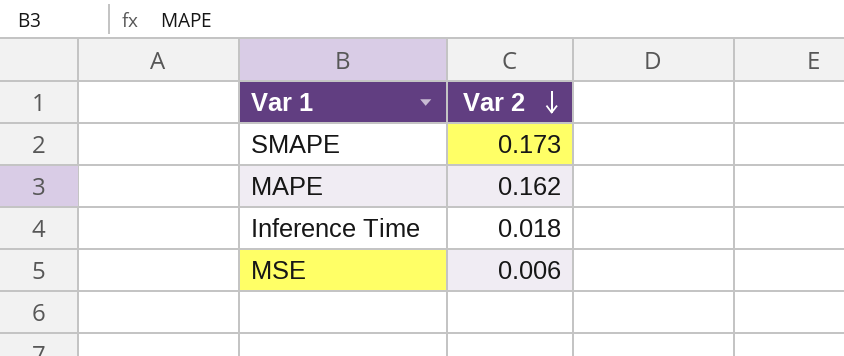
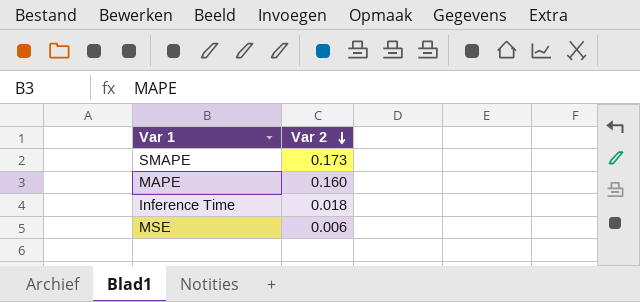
MAPE | Var 2: 0.162 -> 0.160

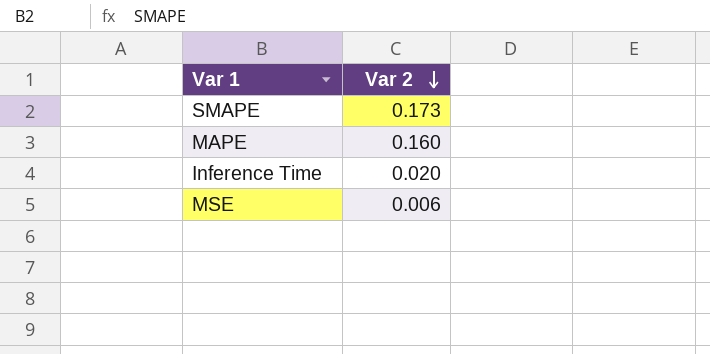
Inference Time | Var 2: 0.018 -> 0.020

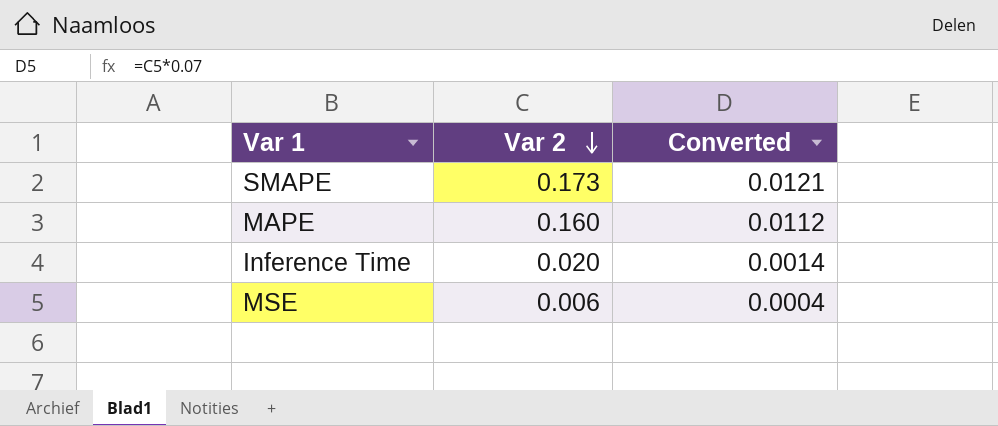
column Converted | formula: none -> [Var 2] * 0.07

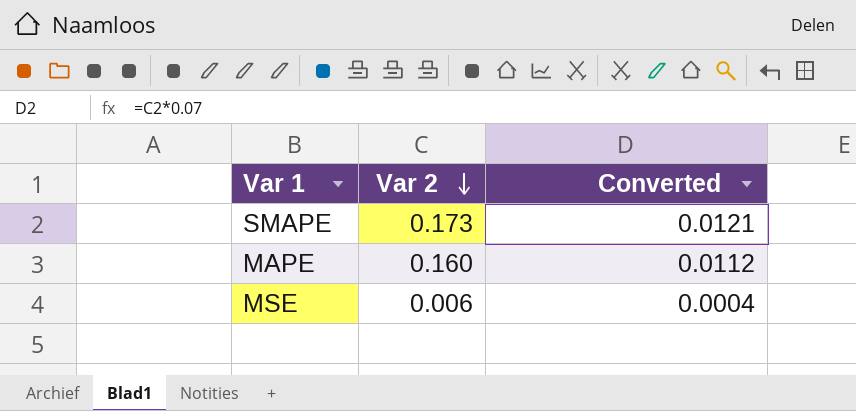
row Inference Time: 0.020 | 0.0014 -> none

